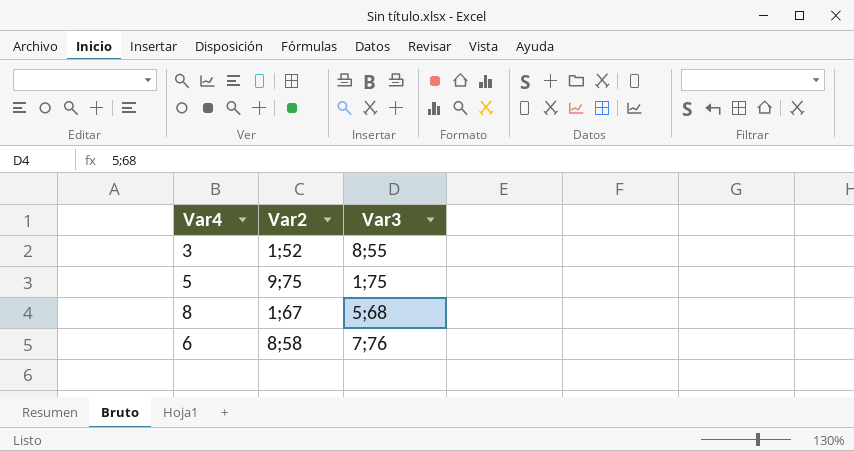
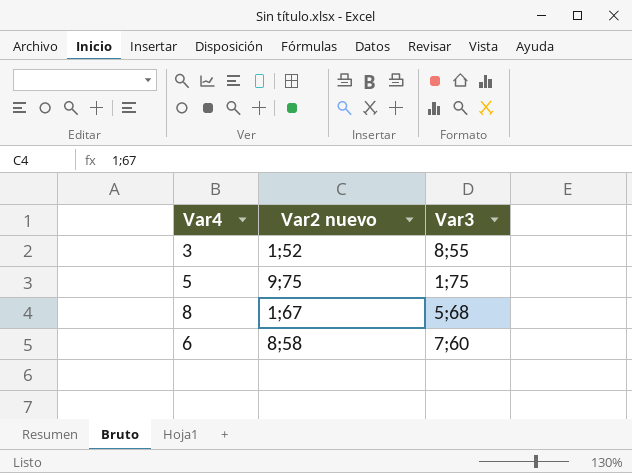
column name: Var2 -> Var2 nuevo
6 | Var3: 7;76 -> 7;60

